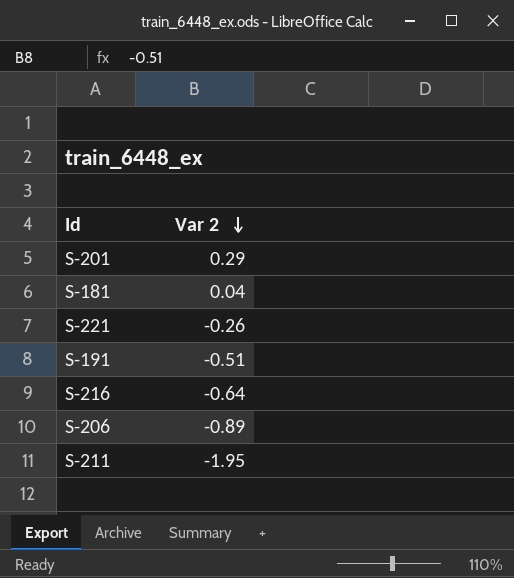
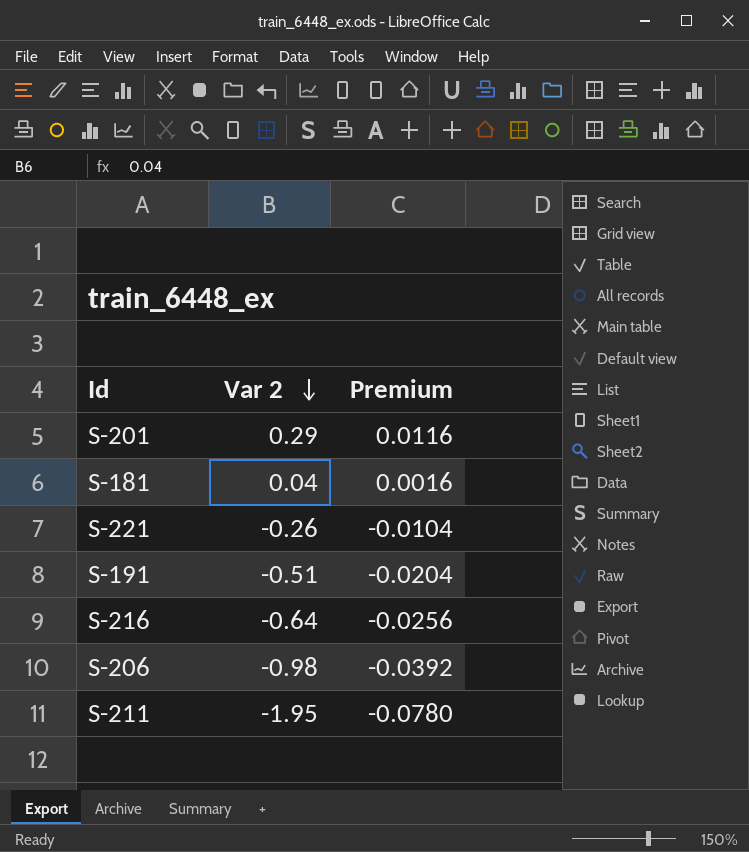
column Premium | formula: none -> [Var 2] * 0.04
S-206 | Var 2: -0.89 -> -0.98

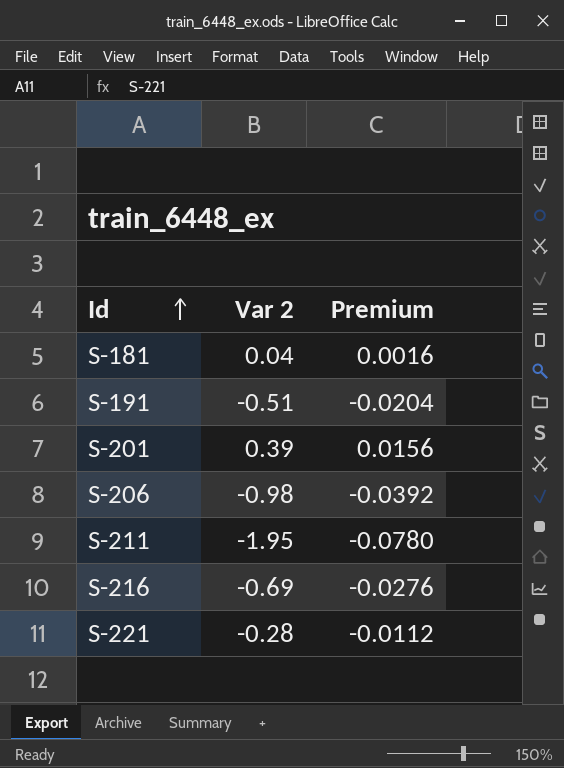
row order: Var 2 descending -> Id ascending
S-201 | Var 2: 0.29 -> 0.39
S-201 | Premium: 0.0116 -> 0.0156
S-216 | Var 2: -0.64 -> -0.69
S-216 | Premium: -0.0256 -> -0.0276
S-221 | Var 2: -0.26 -> -0.28
S-221 | Premium: -0.0104 -> -0.0112

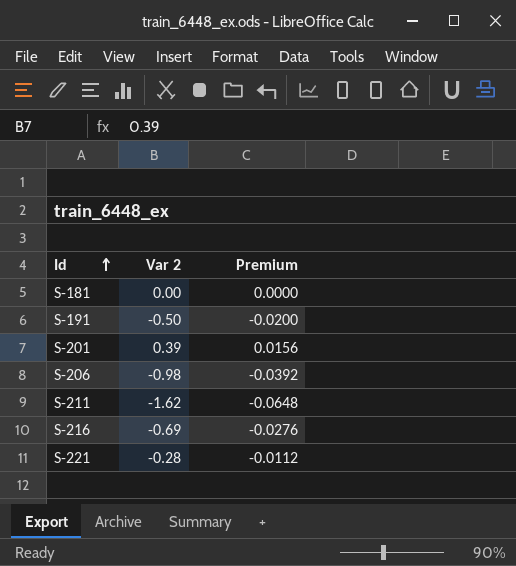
S-181 | Var 2: 0.04 -> 0.00
S-181 | Premium: 0.0016 -> 0.0000
S-191 | Var 2: -0.51 -> -0.50
S-191 | Premium: -0.0204 -> -0.0200
S-211 | Var 2: -1.95 -> -1.62
S-211 | Premium: -0.0780 -> -0.0648

